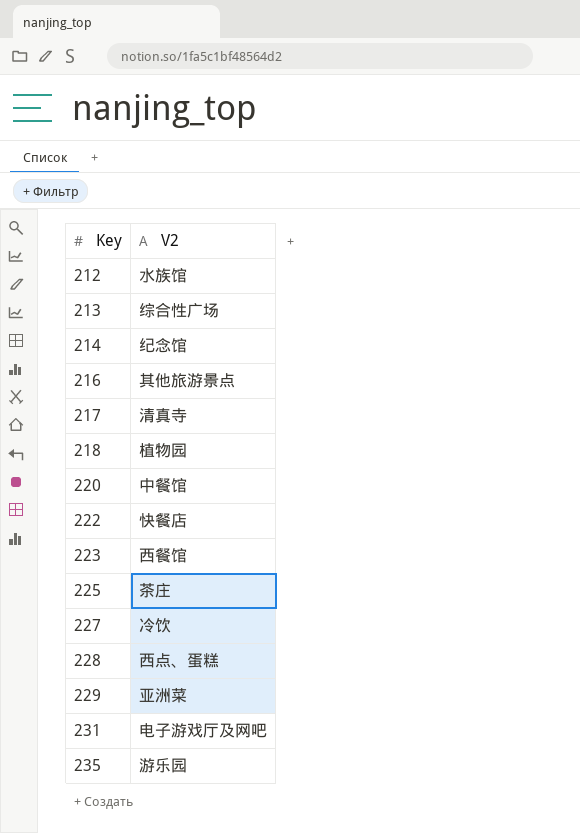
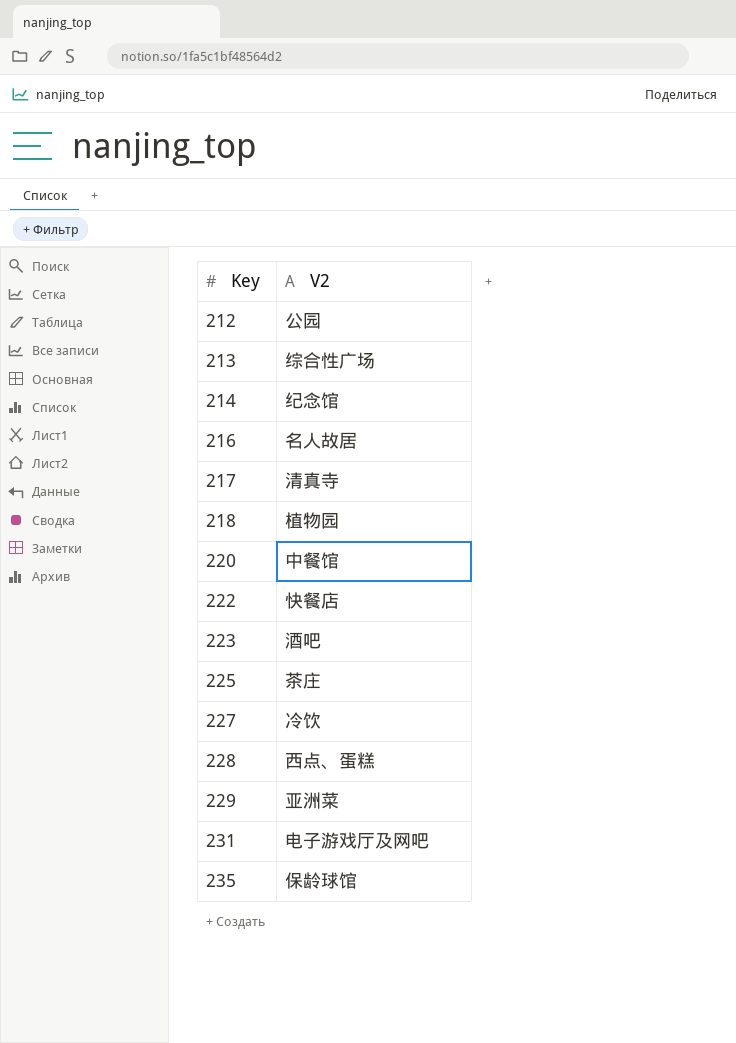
212 | V2: 水族馆 -> 公园
216 | V2: 其他旅游景点 -> 名人故居
223 | V2: 西餐馆 -> 酒吧
235 | V2: 游乐园 -> 保龄球馆

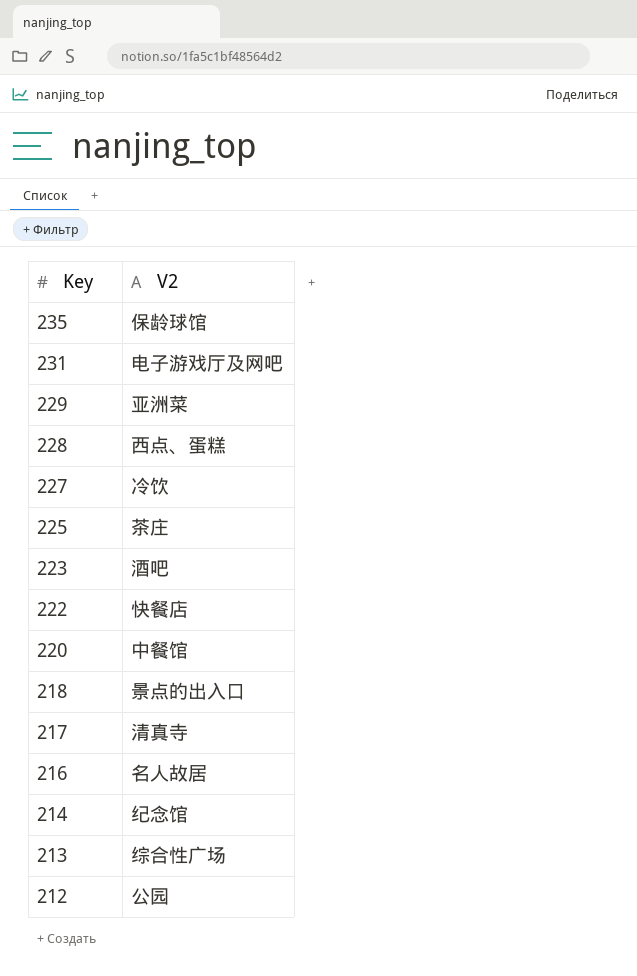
row order: Key ascending -> Key descending
218 | V2: 植物园 -> 景点的出入口

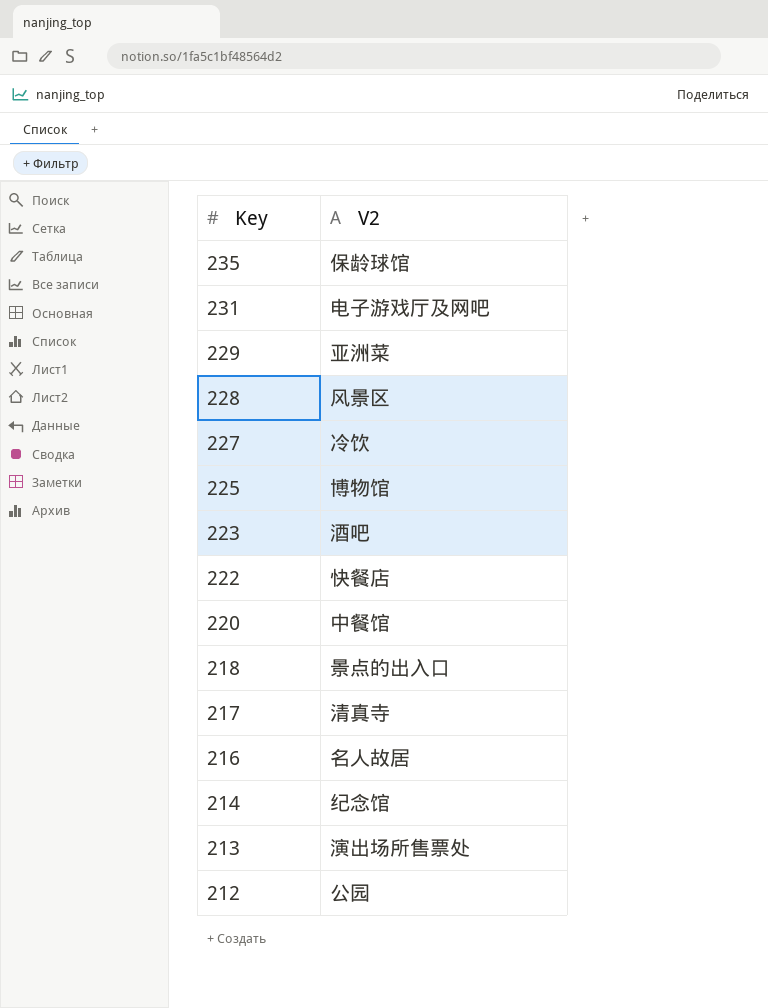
228 | V2: 西点、蛋糕 -> 风景区
225 | V2: 茶庄 -> 博物馆
213 | V2: 综合性广场 -> 演出场所售票处

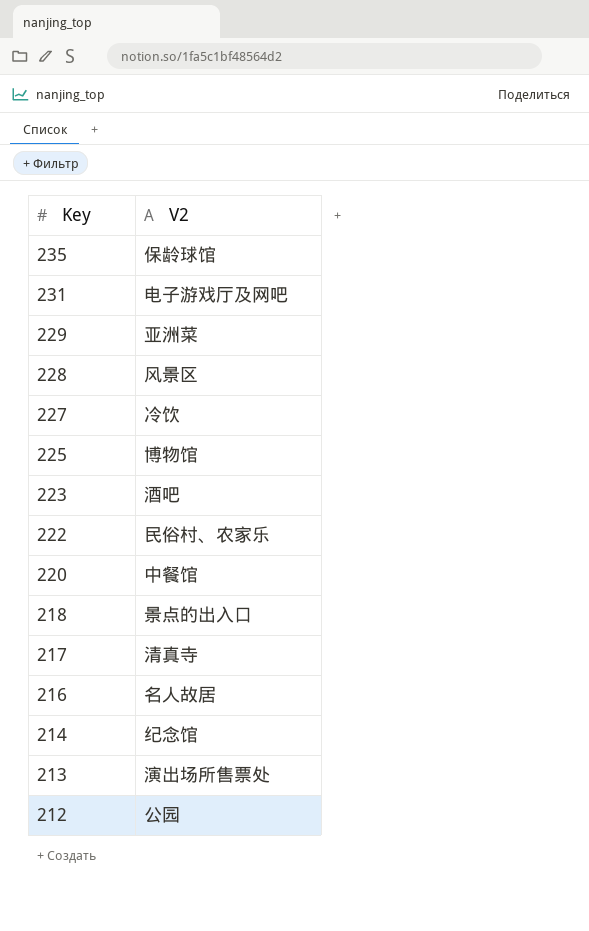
222 | V2: 快餐店 -> 民俗村、农家乐

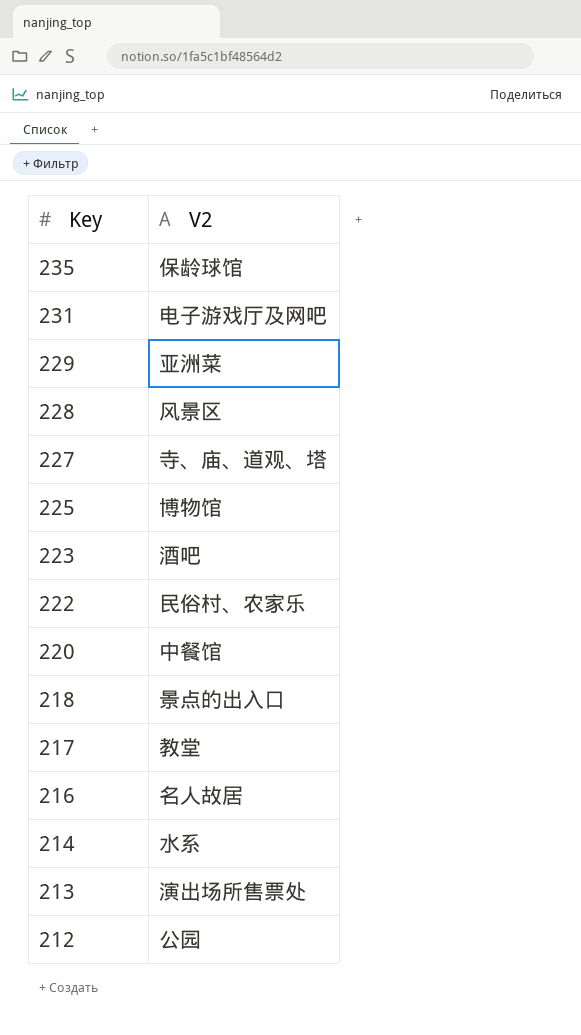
227 | V2: 冷饮 -> 寺、庙、道观、塔
217 | V2: 清真寺 -> 教堂
214 | V2: 纪念馆 -> 水系

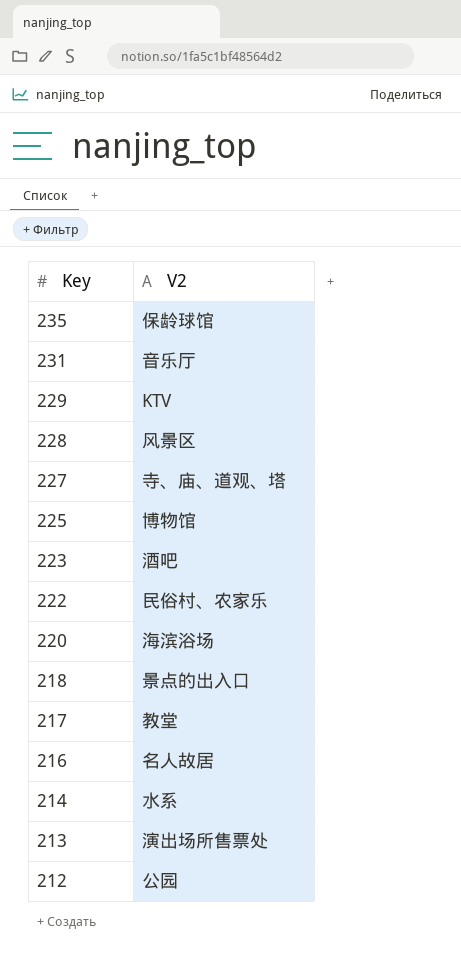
231 | V2: 电子游戏厅及网吧 -> 音乐厅
229 | V2: 亚洲菜 -> KTV
220 | V2: 中餐馆 -> 海滨浴场

